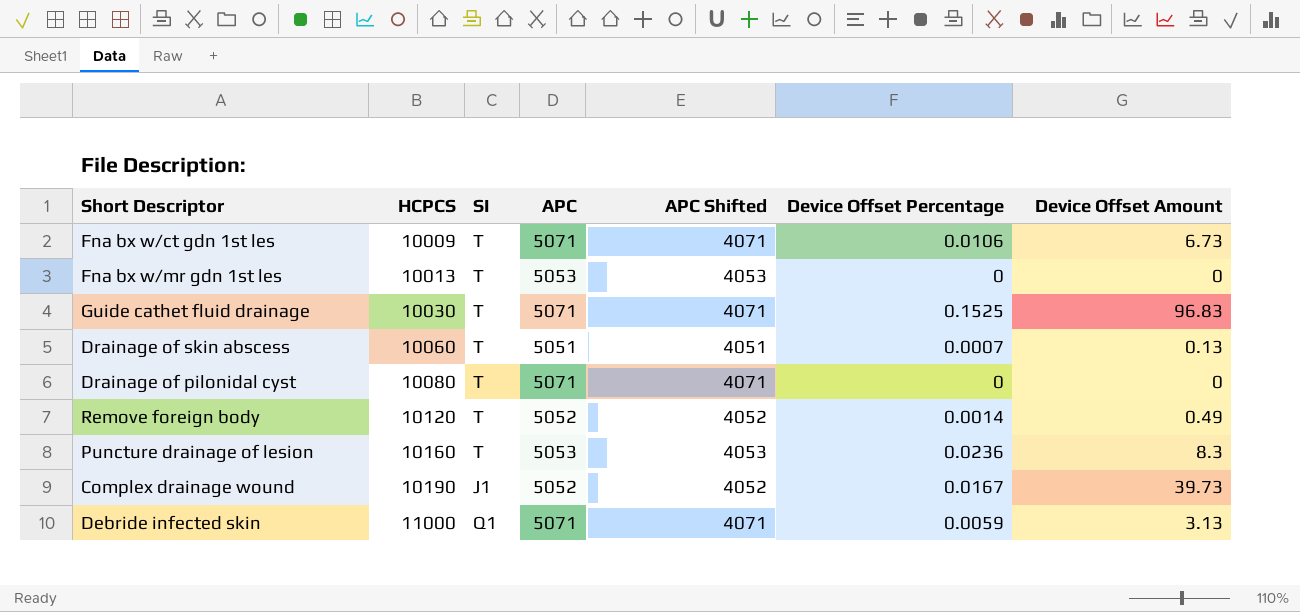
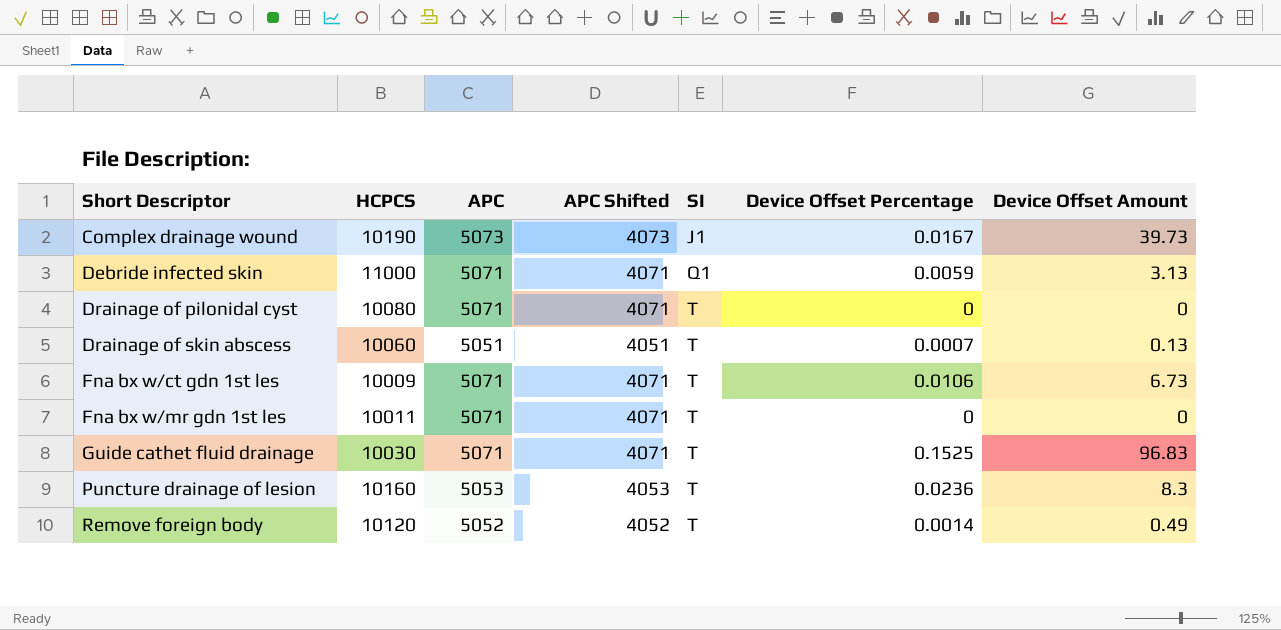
row order: HCPCS ascending -> Short Descriptor ascending
column SI | position: 3 -> 5
Complex drainage wound | APC: 5052 -> 5073
Complex drainage wound | APC Shifted: 4052 -> 4073
Fna bx w/mr gdn 1st les | HCPCS: 10013 -> 10011
Fna bx w/mr gdn 1st les | APC: 5053 -> 5071
Fna bx w/mr gdn 1st les | APC Shifted: 4053 -> 4071

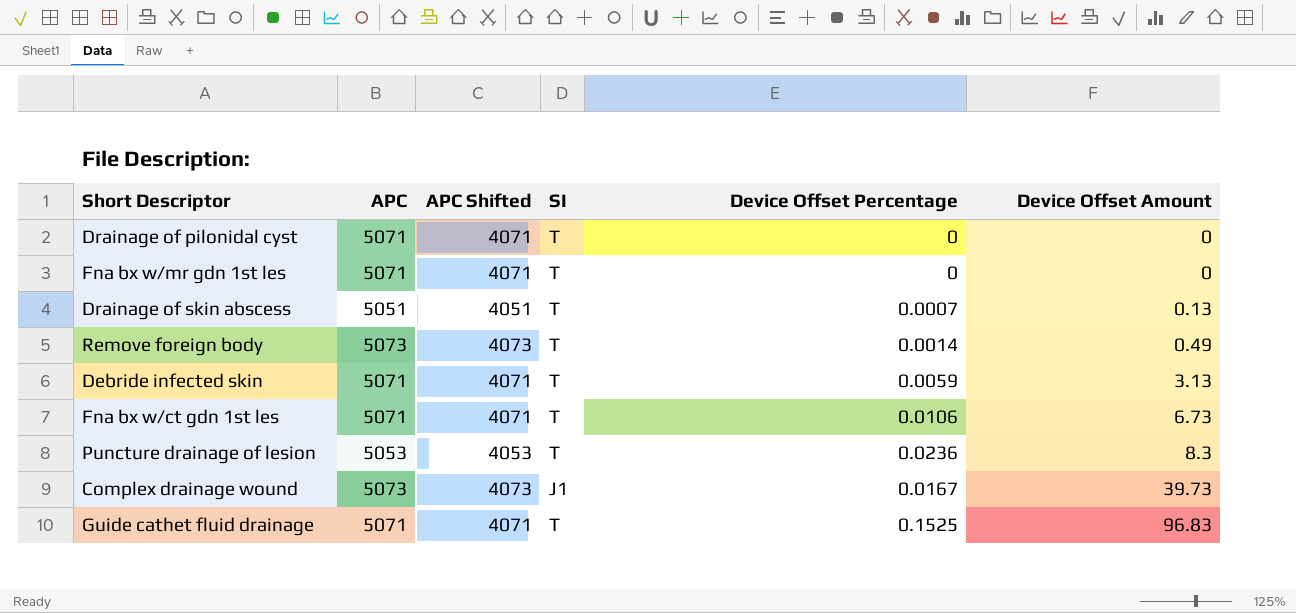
row order: Short Descriptor ascending -> Device Offset Amount ascending
column HCPCS | position: 2 -> none
Remove foreign body | APC: 5052 -> 5073
Remove foreign body | APC Shifted: 4052 -> 4073
Debride infected skin | SI: Q1 -> T

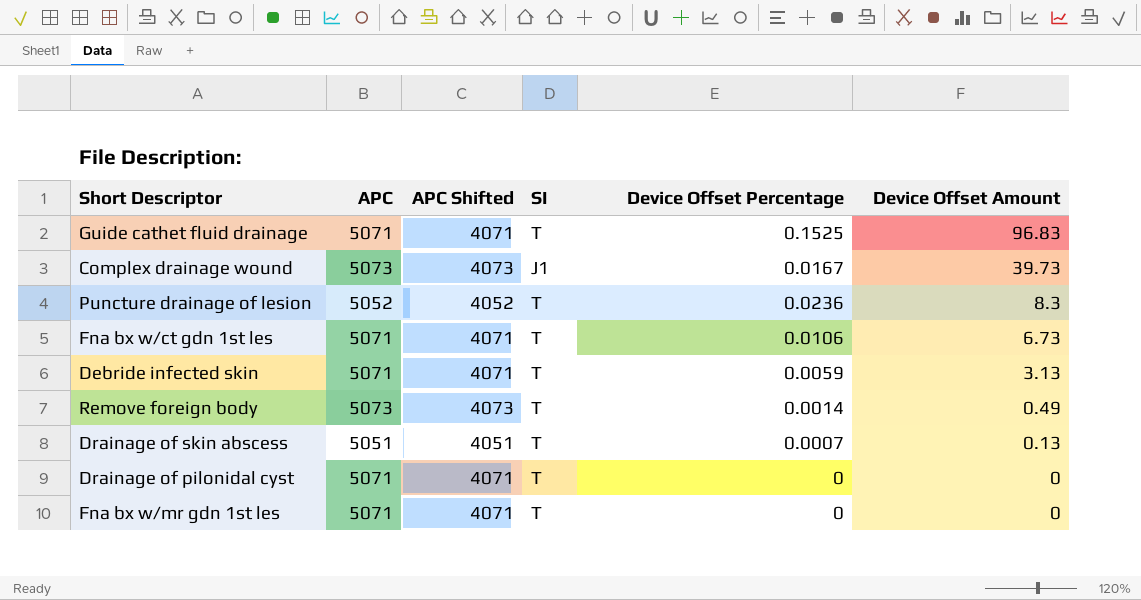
row order: Device Offset Amount ascending -> Device Offset Amount descending
Puncture drainage of lesion | APC: 5053 -> 5052
Puncture drainage of lesion | APC Shifted: 4053 -> 4052

